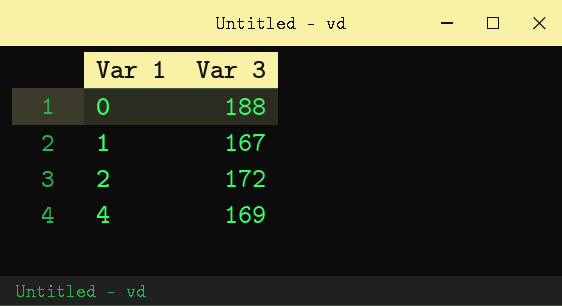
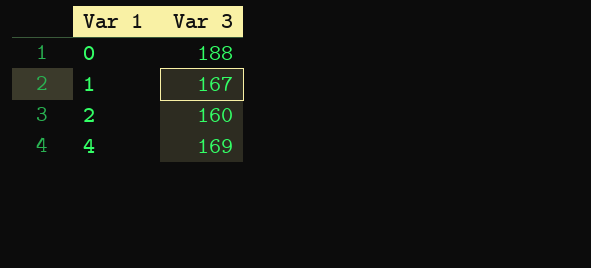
2 | Var 3: 172 -> 160

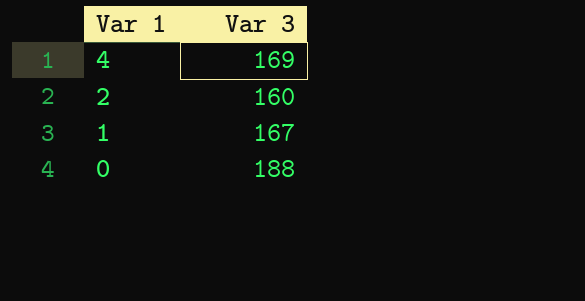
row order: Var 1 ascending -> Var 1 descending

